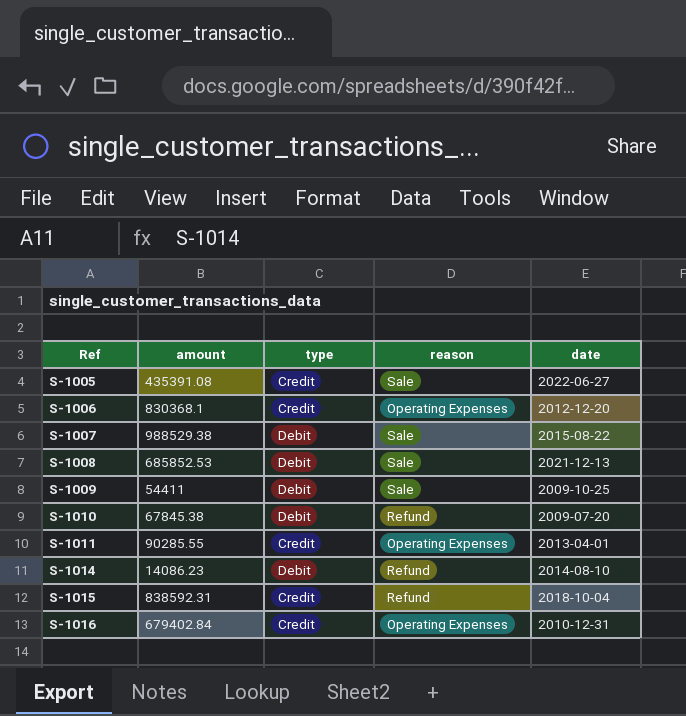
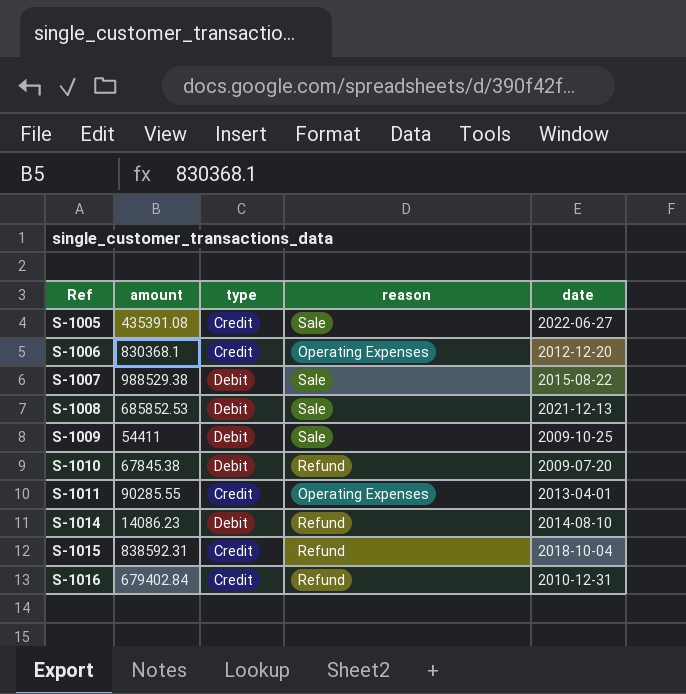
S-1016 | reason: Operating Expenses -> Refund

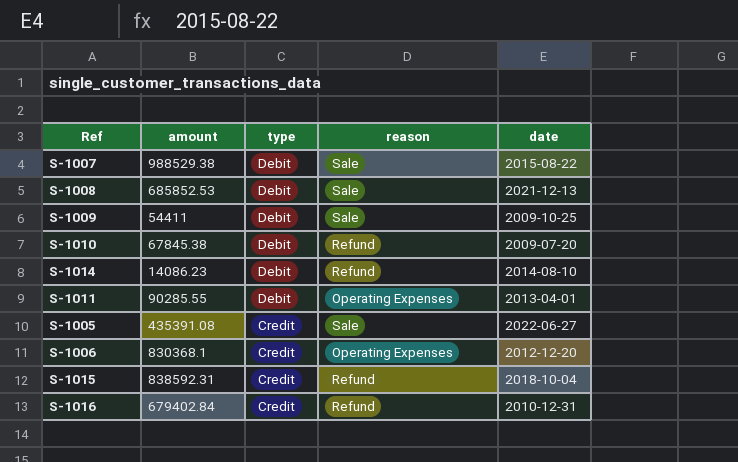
row order: Ref ascending -> type descending
S-1011 | type: Credit -> Debit

